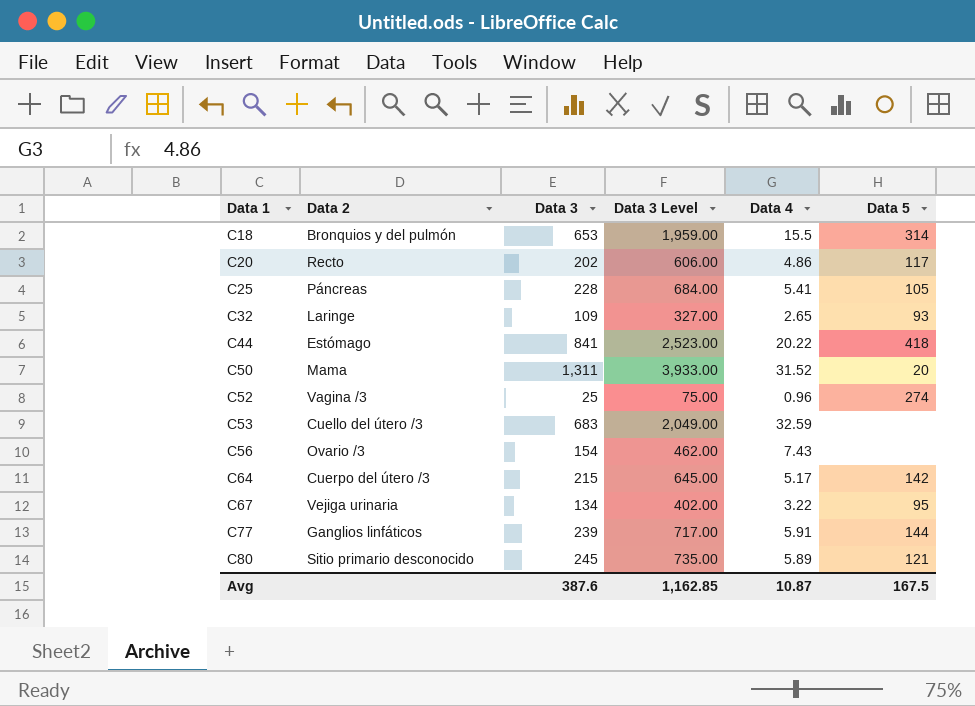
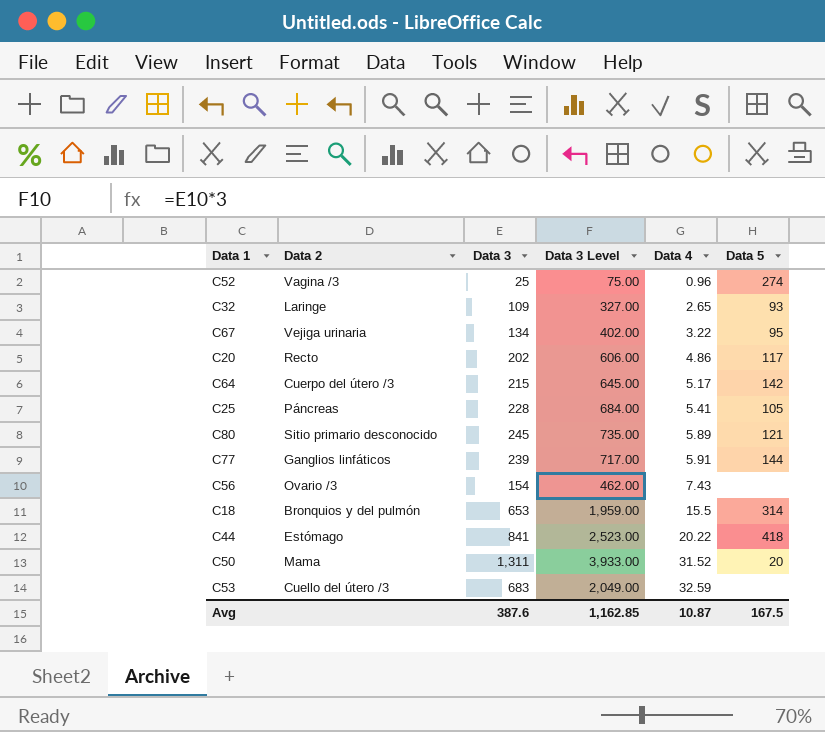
row order: Data 1 ascending -> Data 4 ascending

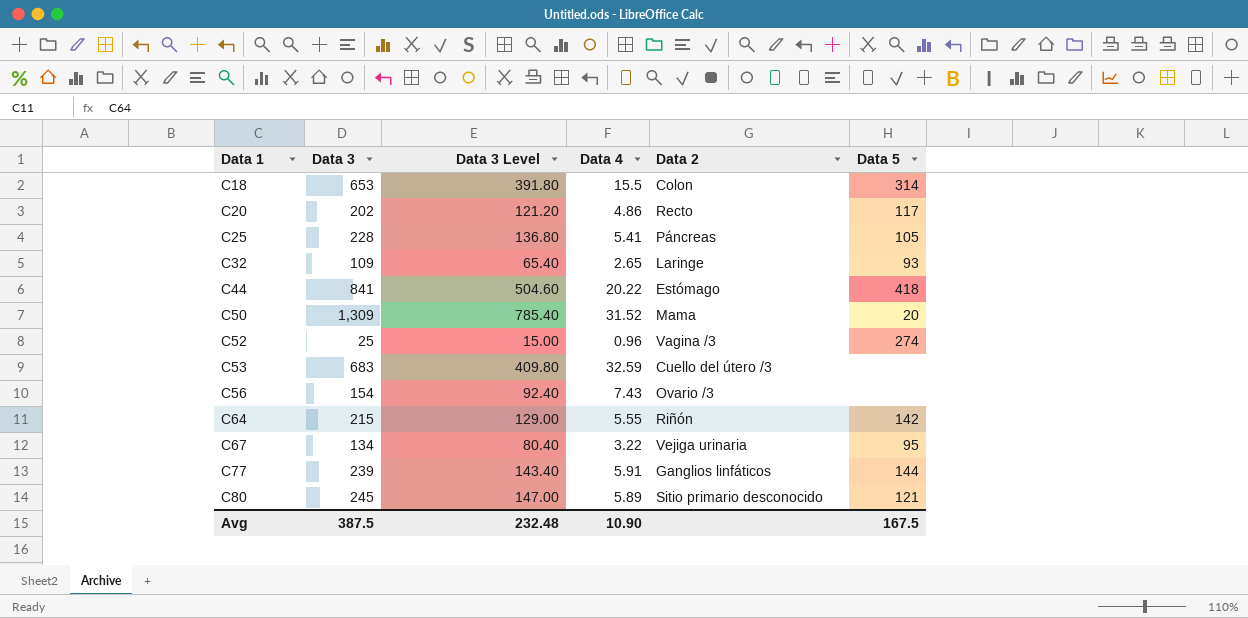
row order: Data 4 ascending -> Data 1 ascending
column Data 3 Level | formula: [Data 3] * 3 -> [Data 3] * 0.6
column Data 2 | position: 2 -> 5
C18 | Data 2: Bronquios y del pulmón -> Colon
C50 | Data 3: 1,311 -> 1,309
C64 | Data 4: 5.17 -> 5.55
C64 | Data 2: Cuerpo del útero /3 -> Riñón
Avg | Data 3: 387.6 -> 387.5
Avg | Data 3 Level: 1,162.85 -> 232.48
Avg | Data 4: 10.87 -> 10.90

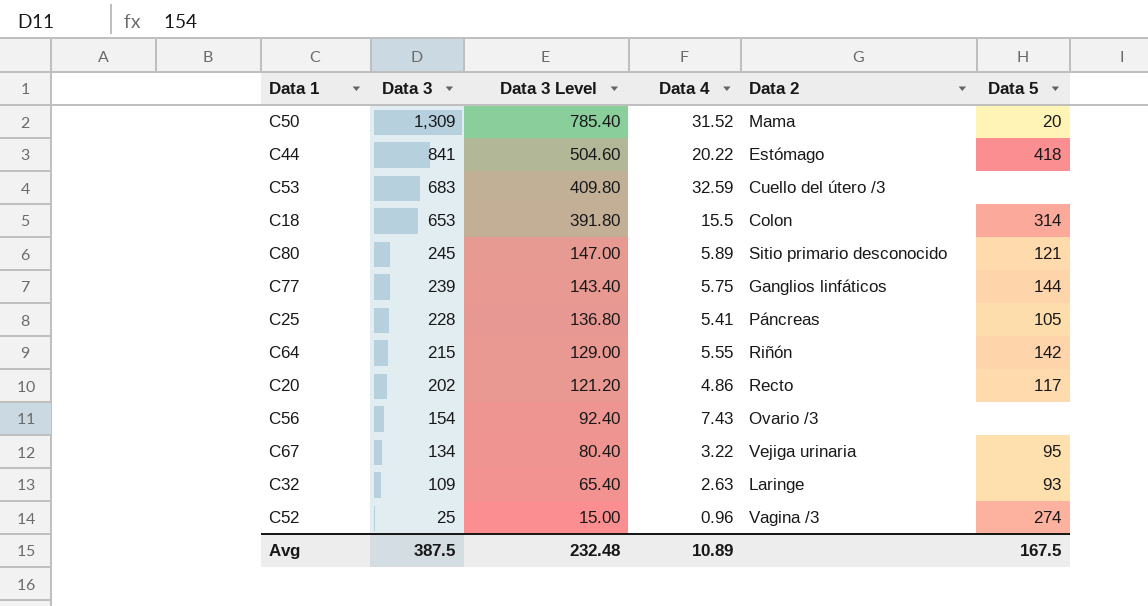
row order: Data 1 ascending -> Data 3 descending
C77 | Data 4: 5.91 -> 5.75
C32 | Data 4: 2.65 -> 2.63
Avg | Data 4: 10.90 -> 10.89

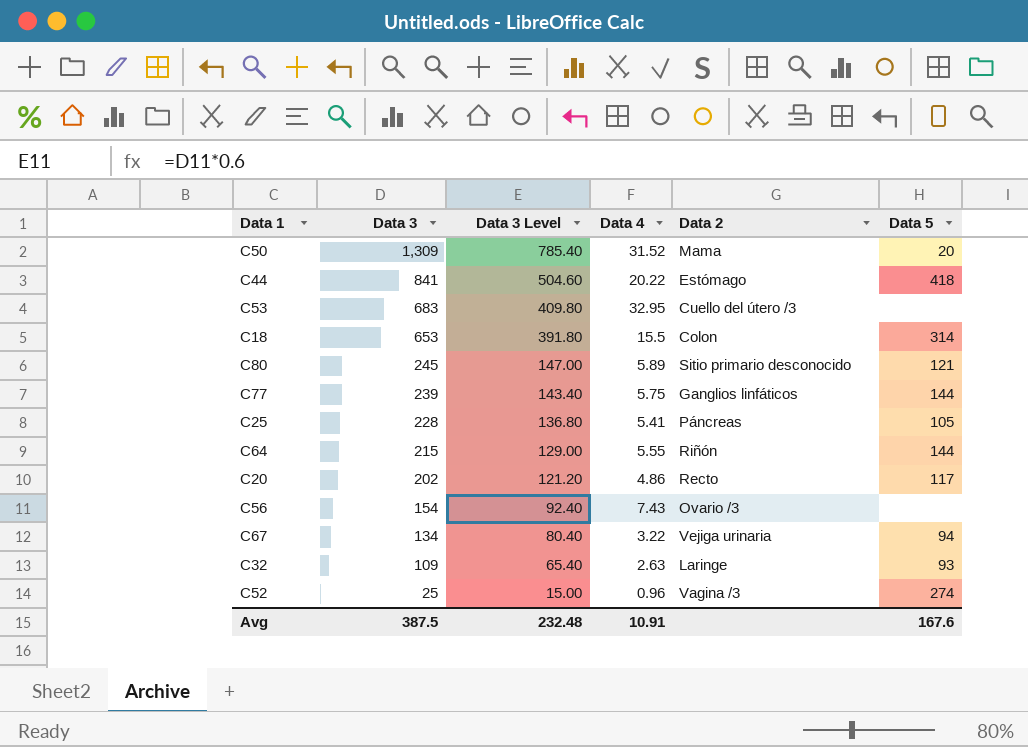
C53 | Data 4: 32.59 -> 32.95
C64 | Data 5: 142 -> 144
C67 | Data 5: 95 -> 94
Avg | Data 4: 10.89 -> 10.91
Avg | Data 5: 167.5 -> 167.6

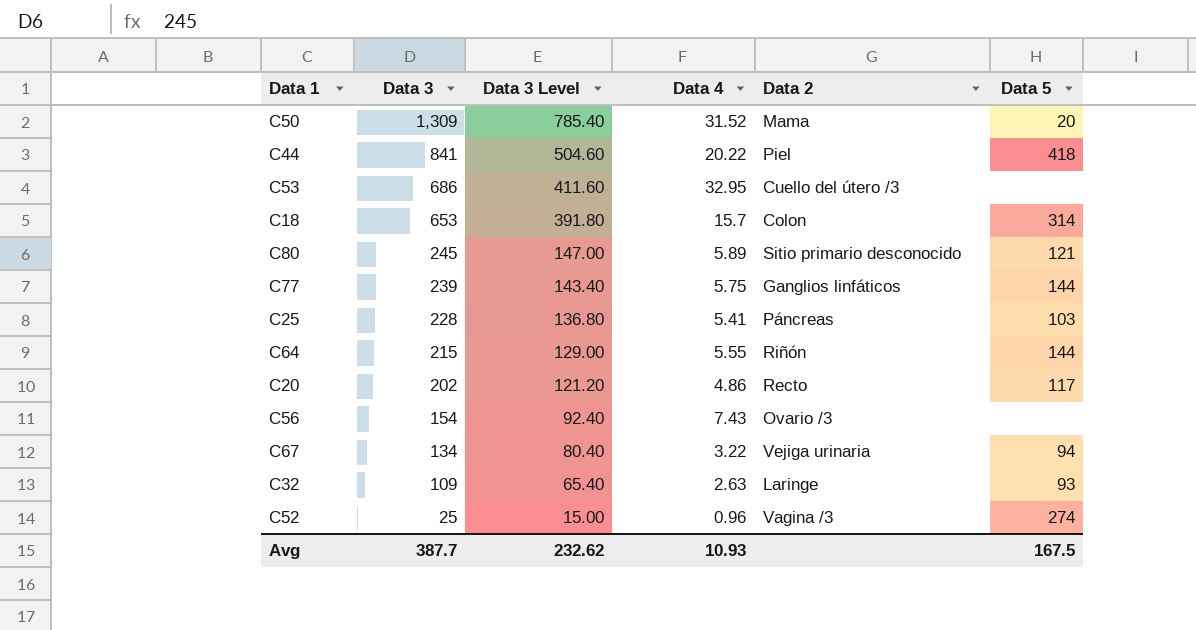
C44 | Data 2: Estómago -> Piel
C53 | Data 3: 683 -> 686
C53 | Data 3 Level: 409.80 -> 411.60
C18 | Data 4: 15.5 -> 15.7
C25 | Data 5: 105 -> 103
Avg | Data 3: 387.5 -> 387.7
Avg | Data 3 Level: 232.48 -> 232.62
Avg | Data 4: 10.91 -> 10.93
Avg | Data 5: 167.6 -> 167.5

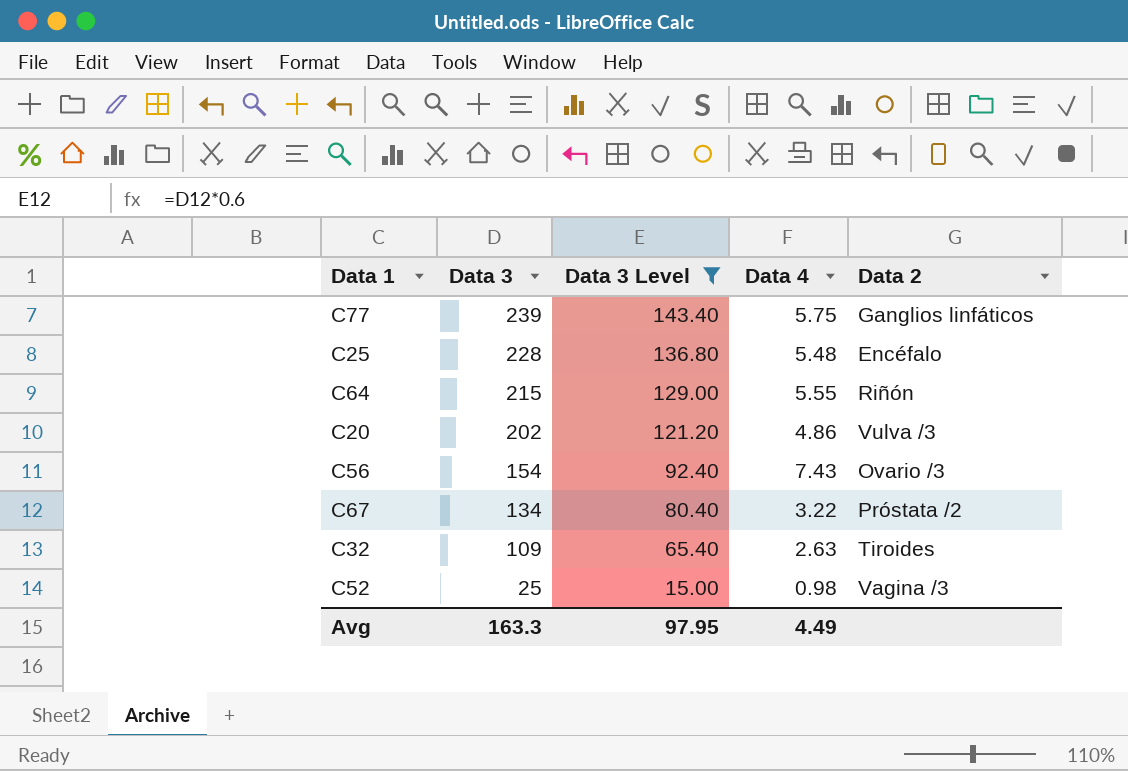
filter: none -> Data 3 Level <= 143.40
column Data 5 | position: 6 -> none
C25 | Data 4: 5.41 -> 5.48
C25 | Data 2: Páncreas -> Encéfalo
C20 | Data 2: Recto -> Vulva /3
C67 | Data 2: Vejiga urinaria -> Próstata /2
C32 | Data 2: Laringe -> Tiroides
C52 | Data 4: 0.96 -> 0.98
Avg | Data 3: 387.7 -> 163.3
Avg | Data 3 Level: 232.62 -> 97.95
Avg | Data 4: 10.93 -> 4.49

